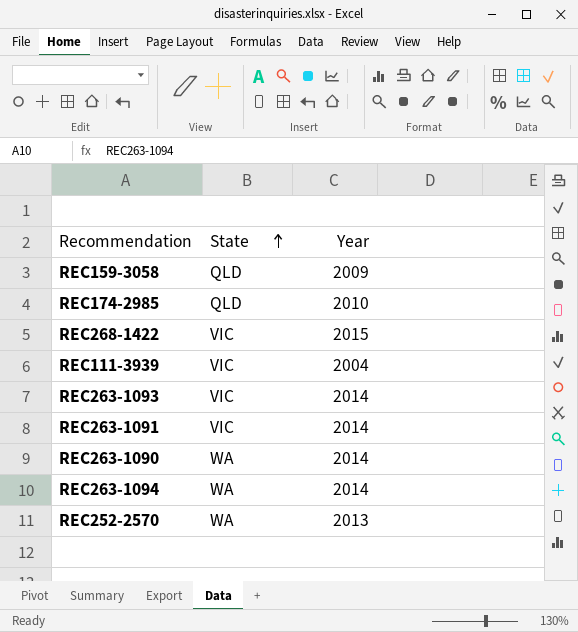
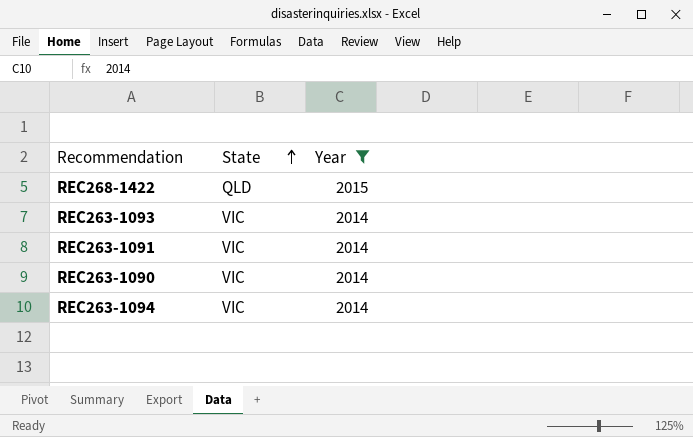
filter: none -> Year >= 2014
REC268-1422 | State: VIC -> QLD
REC263-1090 | State: WA -> VIC
REC263-1094 | State: WA -> VIC

